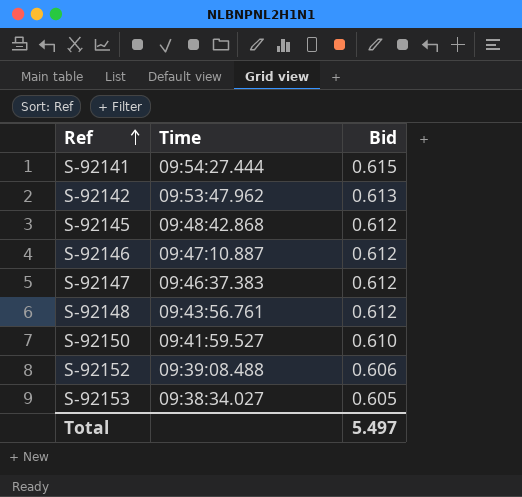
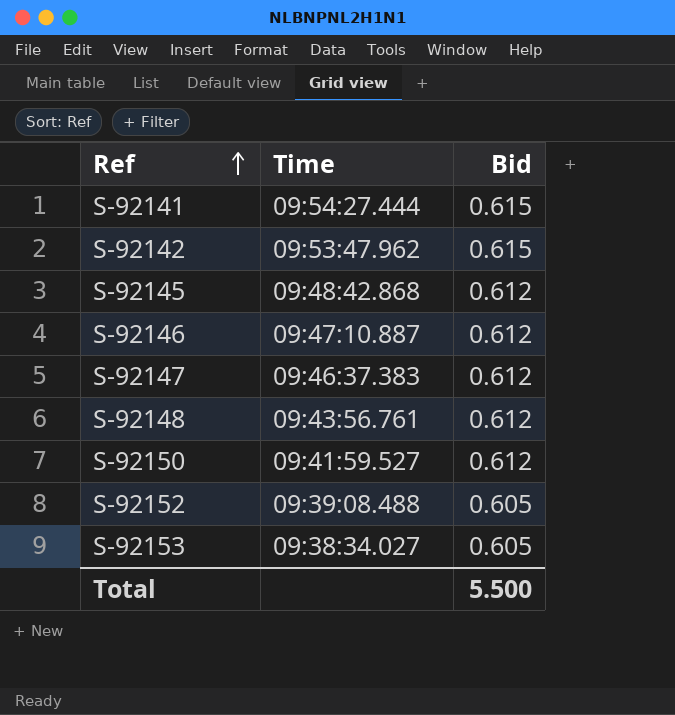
S-92142 | Bid: 0.613 -> 0.615
S-92150 | Bid: 0.610 -> 0.612
S-92152 | Bid: 0.606 -> 0.605
Total | Bid: 5.497 -> 5.500

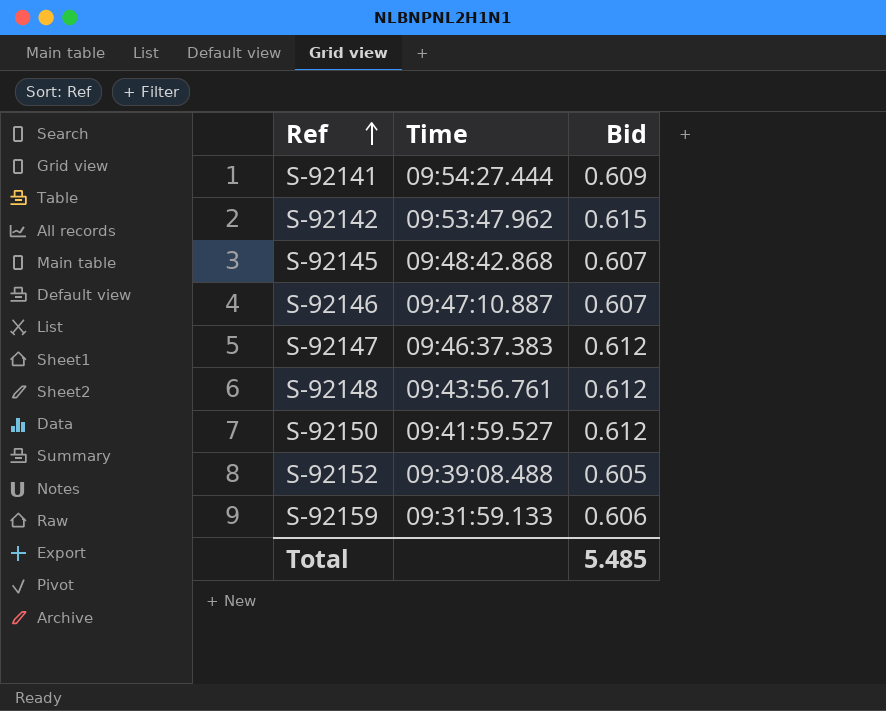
row S-92153: 09:38:34.027 | 0.605 -> none
S-92141 | Bid: 0.615 -> 0.609
S-92145 | Bid: 0.612 -> 0.607
S-92146 | Bid: 0.612 -> 0.607
row S-92159: none -> 09:31:59.133 | 0.606
Total | Bid: 5.500 -> 5.485

